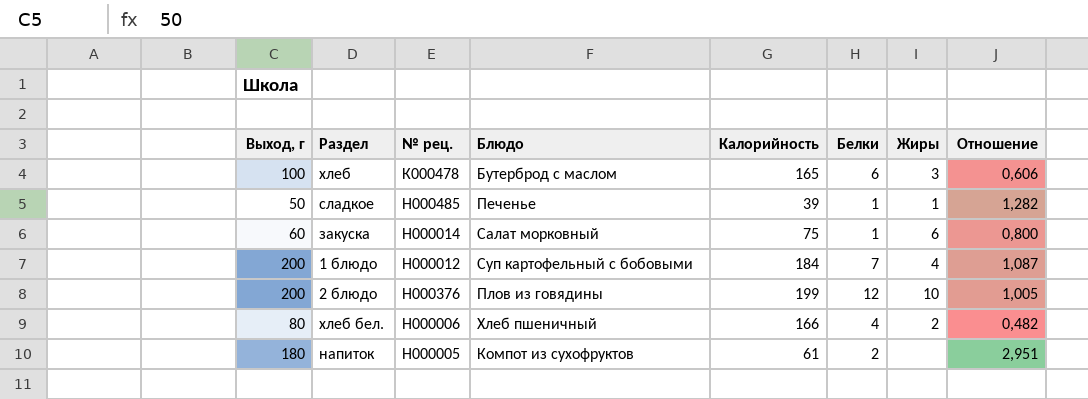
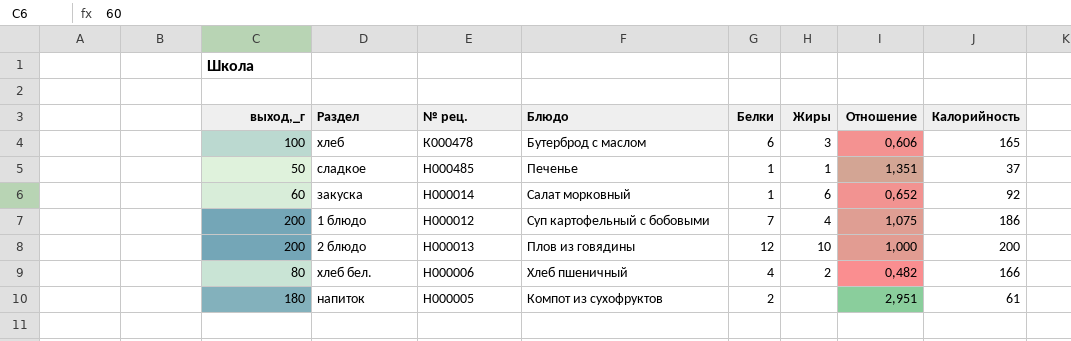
column name: Выход, г -> выход,_г
column Калорийность | position: 5 -> 8
сладкое | Отношение: 1,282 -> 1,351
сладкое | Калорийность: 39 -> 37
закуска | Отношение: 0,800 -> 0,652
закуска | Калорийность: 75 -> 92
1 блюдо | Отношение: 1,087 -> 1,075
1 блюдо | Калорийность: 184 -> 186
2 блюдо | № рец.: Н000376 -> Н000013
2 блюдо | Отношение: 1,005 -> 1,000
2 блюдо | Калорийность: 199 -> 200

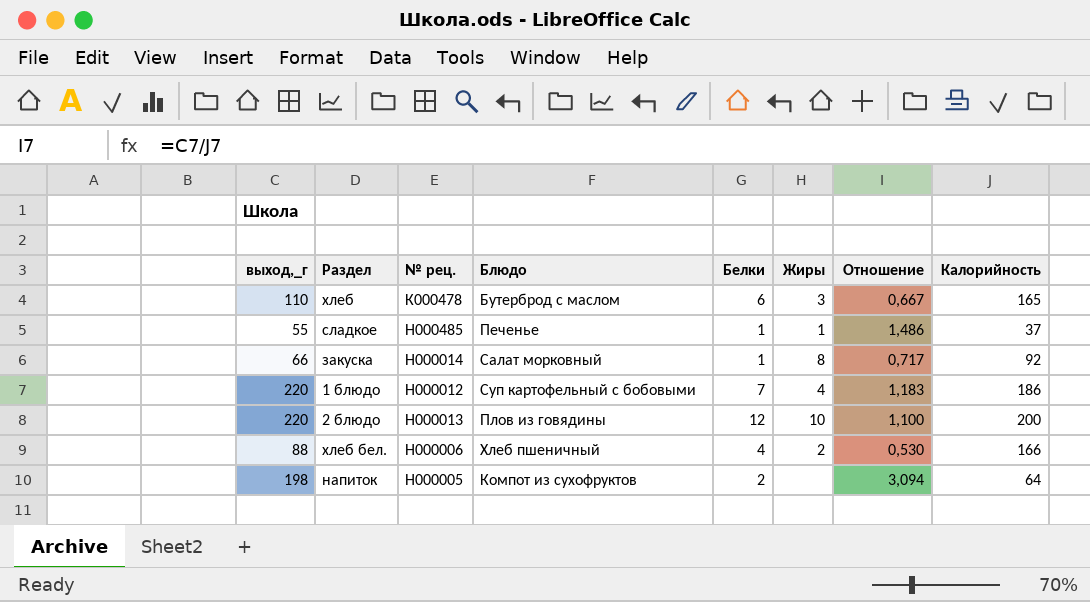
хлеб | выход,_г: 100 -> 110
хлеб | Отношение: 0,606 -> 0,667
сладкое | выход,_г: 50 -> 55
сладкое | Отношение: 1,351 -> 1,486
закуска | выход,_г: 60 -> 66
закуска | Жиры: 6 -> 8
закуска | Отношение: 0,652 -> 0,717
1 блюдо | выход,_г: 200 -> 220
1 блюдо | Отношение: 1,075 -> 1,183
2 блюдо | выход,_г: 200 -> 220
2 блюдо | Отношение: 1,000 -> 1,100
хлеб бел. | выход,_г: 80 -> 88
хлеб бел. | Отношение: 0,482 -> 0,530
напиток | выход,_г: 180 -> 198
напиток | Отношение: 2,951 -> 3,094
напиток | Калорийность: 61 -> 64

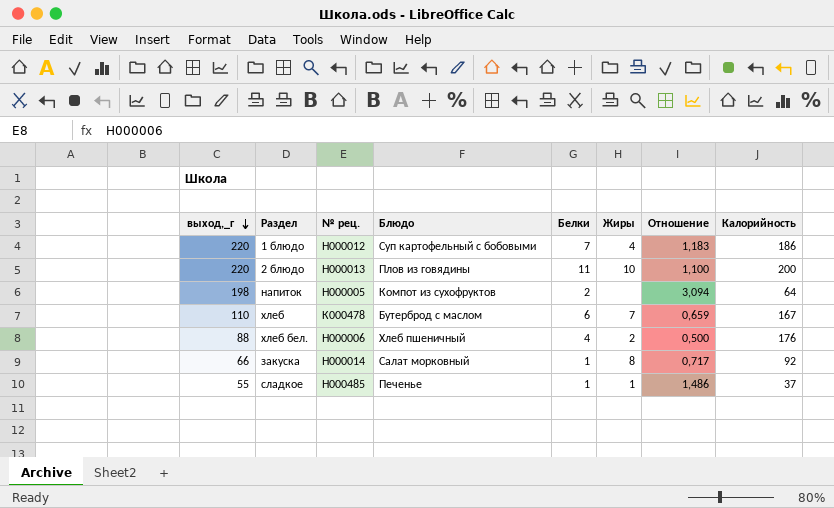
row order: none -> выход,_г descending
2 блюдо | Белки: 12 -> 11
хлеб | Жиры: 3 -> 7
хлеб | Отношение: 0,667 -> 0,659
хлеб | Калорийность: 165 -> 167
хлеб бел. | Отношение: 0,530 -> 0,500
хлеб бел. | Калорийность: 166 -> 176

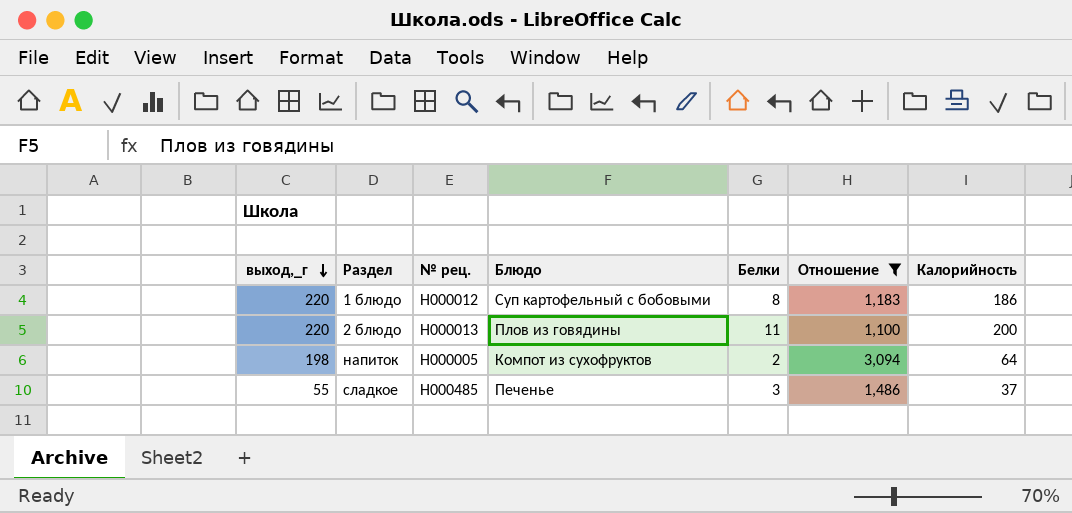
filter: none -> Отношение >= 1,100
column Жиры | position: 6 -> none
1 блюдо | Белки: 7 -> 8
сладкое | Белки: 1 -> 3

